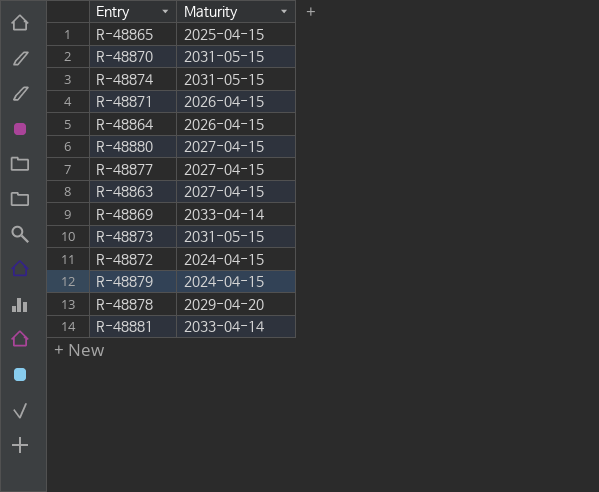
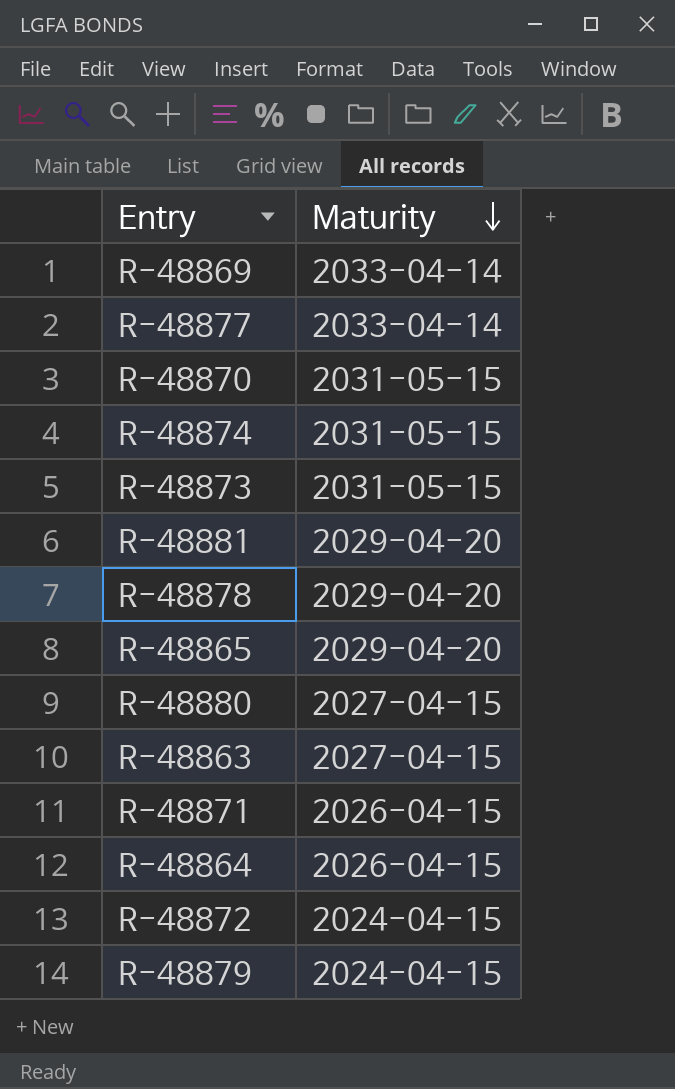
row order: none -> Maturity descending
R-48877 | Maturity: 2027-04-15 -> 2033-04-14
R-48881 | Maturity: 2033-04-14 -> 2029-04-20
R-48865 | Maturity: 2025-04-15 -> 2029-04-20

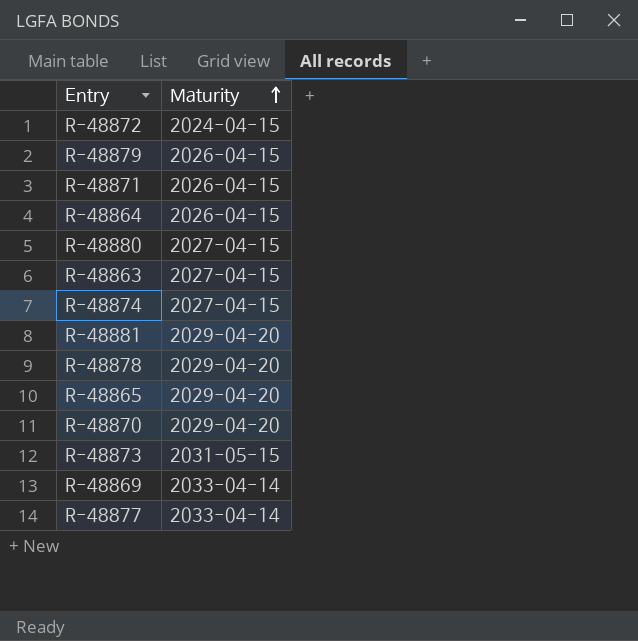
row order: Maturity descending -> Maturity ascending
R-48879 | Maturity: 2024-04-15 -> 2026-04-15
R-48874 | Maturity: 2031-05-15 -> 2027-04-15
R-48870 | Maturity: 2031-05-15 -> 2029-04-20

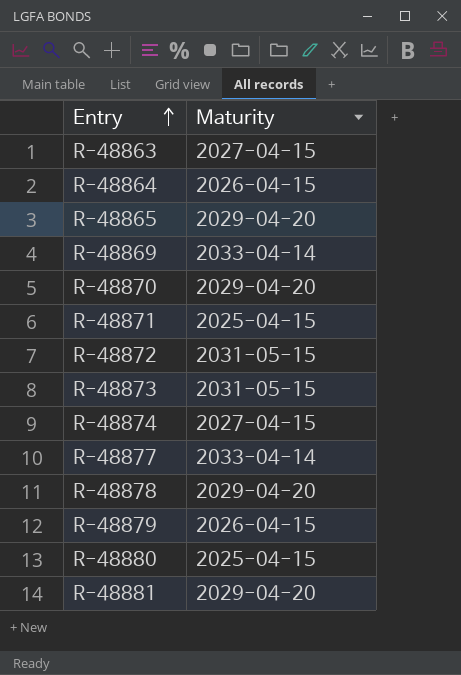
row order: Maturity ascending -> Entry ascending
R-48871 | Maturity: 2026-04-15 -> 2025-04-15
R-48872 | Maturity: 2024-04-15 -> 2031-05-15
R-48880 | Maturity: 2027-04-15 -> 2025-04-15

